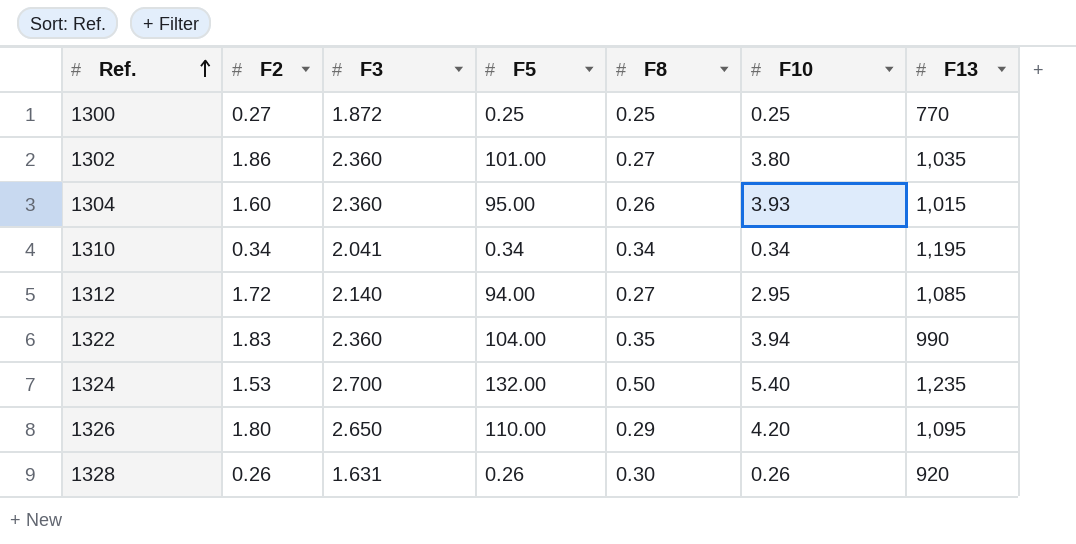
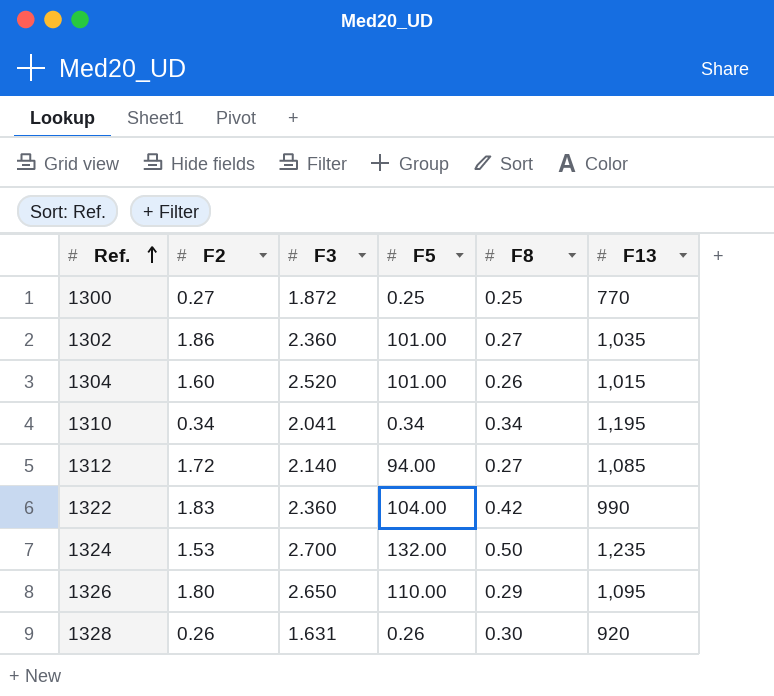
column F10 | position: 6 -> none
1304 | F3: 2.360 -> 2.520
1304 | F5: 95.00 -> 101.00
1322 | F8: 0.35 -> 0.42

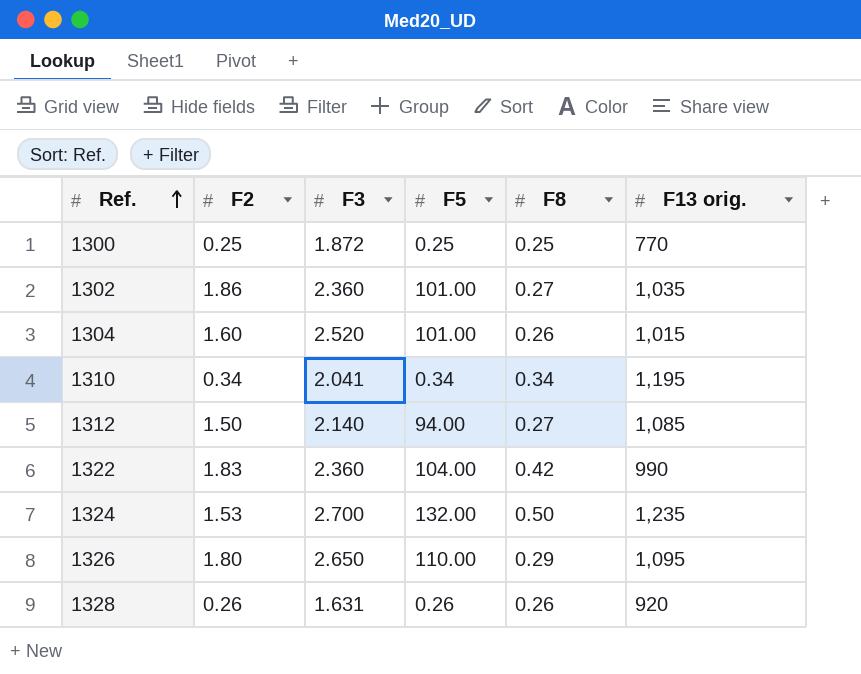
column name: F13 -> F13 orig.
1300 | F2: 0.27 -> 0.25
1312 | F2: 1.72 -> 1.50
1328 | F8: 0.30 -> 0.26

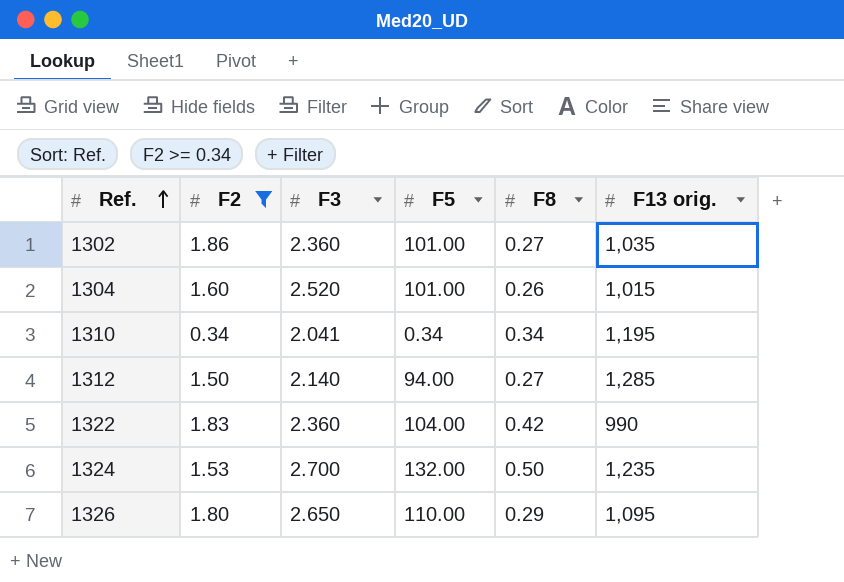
filter: none -> F2 >= 0.34
1312 | F13 orig.: 1,085 -> 1,285

